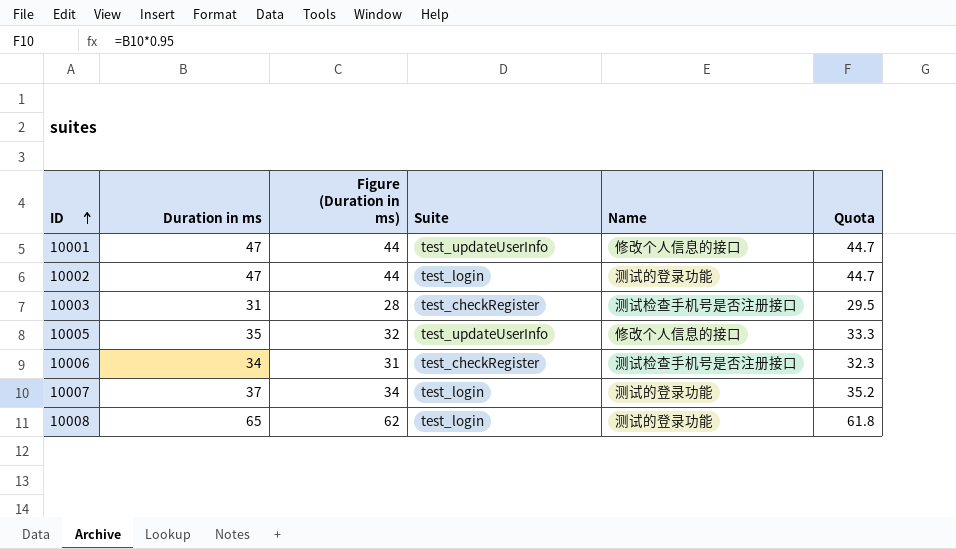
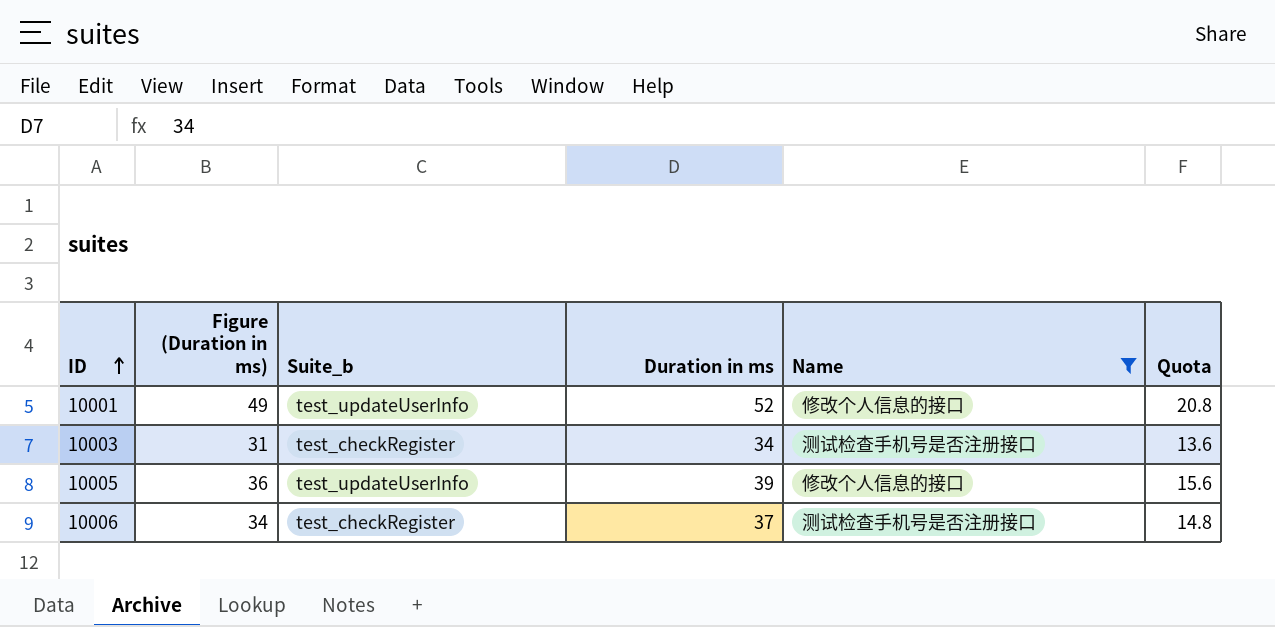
filter: none -> Name != 测试的登录功能
column name: Suite -> Suite_b
column Duration in ms | position: 2 -> 4
column Quota | formula: [Duration in ms] * 0.95 -> [Duration in ms] * 0.4
10001 | Figure (Duration in ms): 44 -> 49
10001 | Duration in ms: 47 -> 52
10003 | Figure (Duration in ms): 28 -> 31
10003 | Duration in ms: 31 -> 34
10005 | Figure (Duration in ms): 32 -> 36
10005 | Duration in ms: 35 -> 39
10006 | Figure (Duration in ms): 31 -> 34
10006 | Duration in ms: 34 -> 37

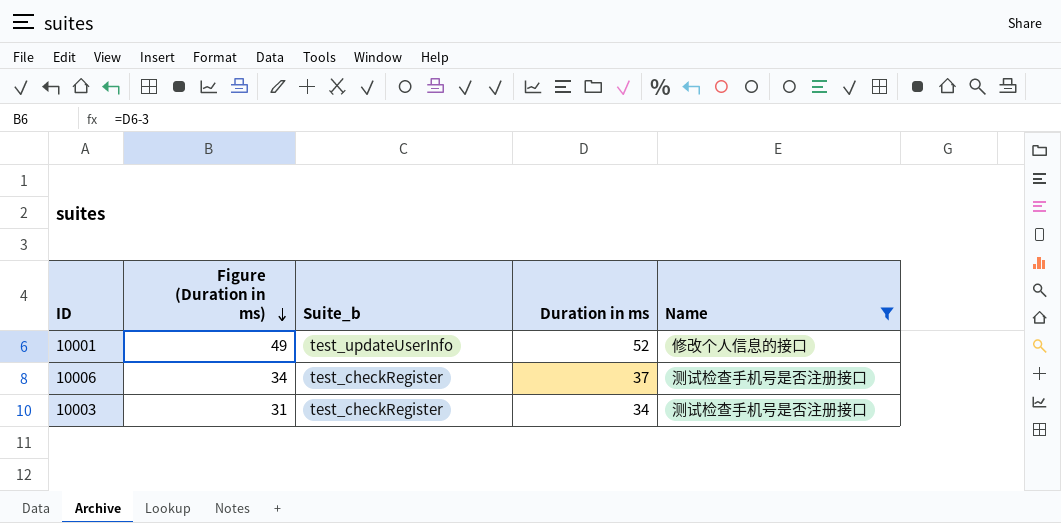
row order: ID ascending -> Figure (Duration in ms) descending
column Quota | formula: [Duration in ms] * 0.4 -> none
row 10005: 36 | test_updateUserInfo | 39 | 修改个人信息的接口 | 15.6 -> none

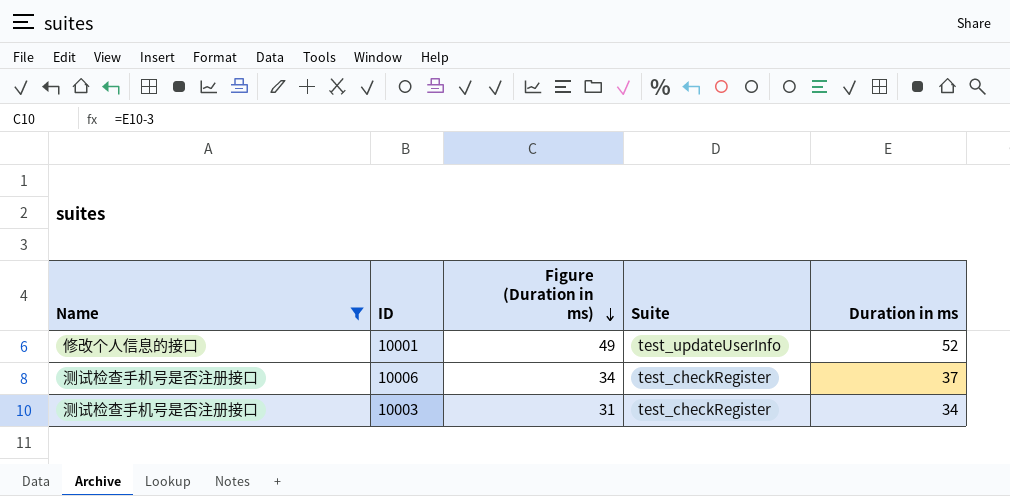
column Name | position: 5 -> 1
column name: Suite_b -> Suite

